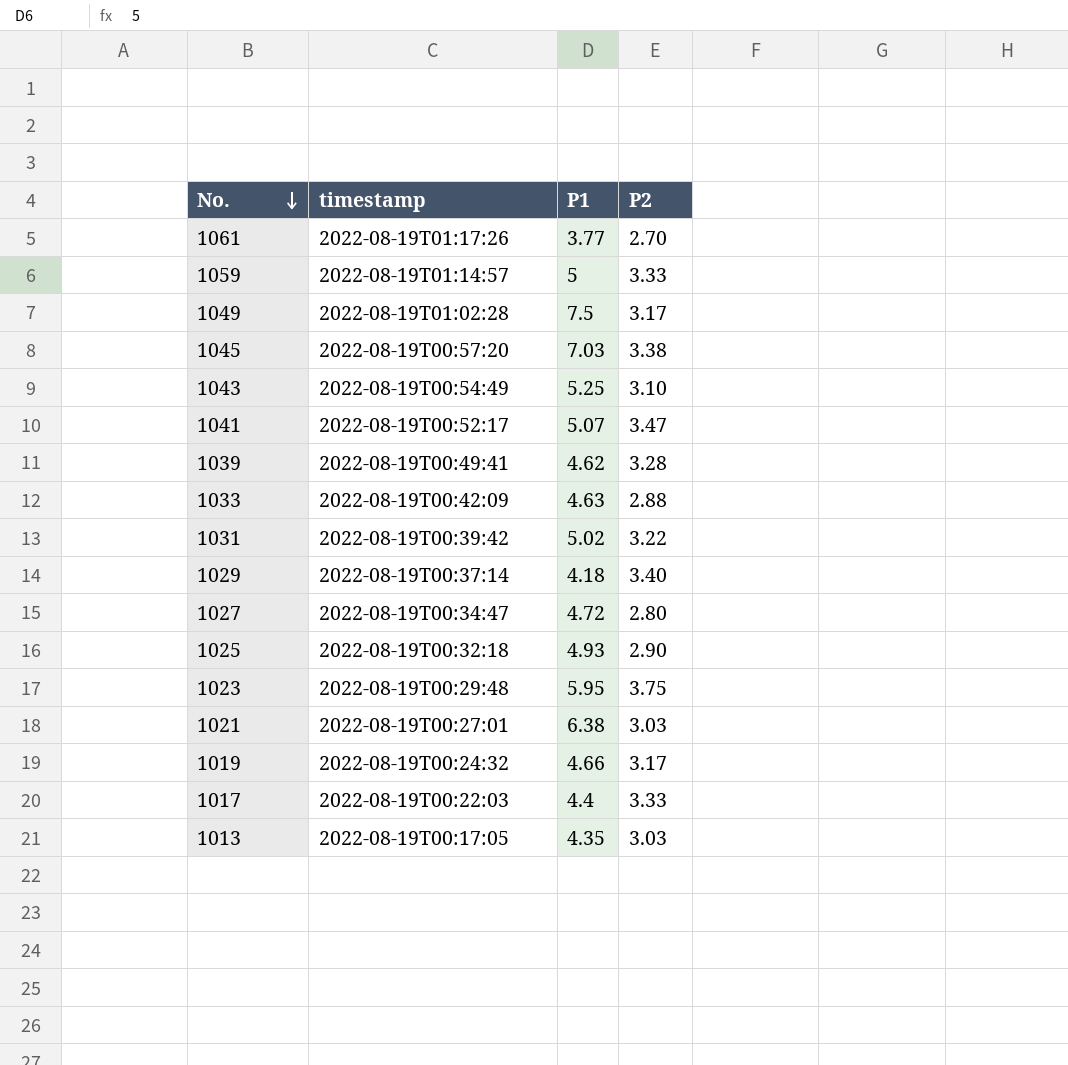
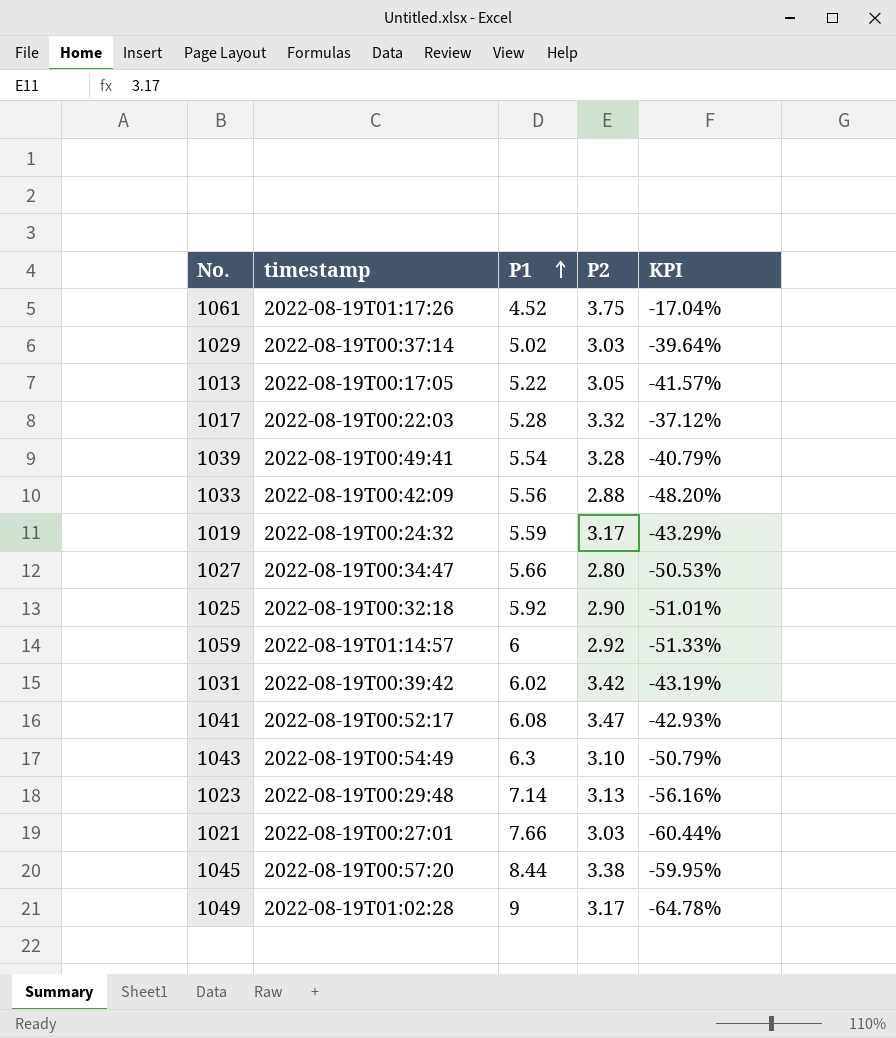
row order: No. descending -> P1 ascending
column KPI | formula: none -> ([P2] - [P1]) / [P1]
1061 | P1: 3.77 -> 4.52
1061 | P2: 2.70 -> 3.75
1029 | P1: 4.18 -> 5.02
1029 | P2: 3.40 -> 3.03
1013 | P1: 4.35 -> 5.22
1013 | P2: 3.03 -> 3.05
1017 | P1: 4.4 -> 5.28
1017 | P2: 3.33 -> 3.32
1039 | P1: 4.62 -> 5.54
1033 | P1: 4.63 -> 5.56
1019 | P1: 4.66 -> 5.59
1027 | P1: 4.72 -> 5.66
1025 | P1: 4.93 -> 5.92
1059 | P1: 5 -> 6
1059 | P2: 3.33 -> 2.92
1031 | P1: 5.02 -> 6.02
1031 | P2: 3.22 -> 3.42
1041 | P1: 5.07 -> 6.08
1043 | P1: 5.25 -> 6.3
1023 | P1: 5.95 -> 7.14
1023 | P2: 3.75 -> 3.13
1021 | P1: 6.38 -> 7.66
1045 | P1: 7.03 -> 8.44
1049 | P1: 7.5 -> 9

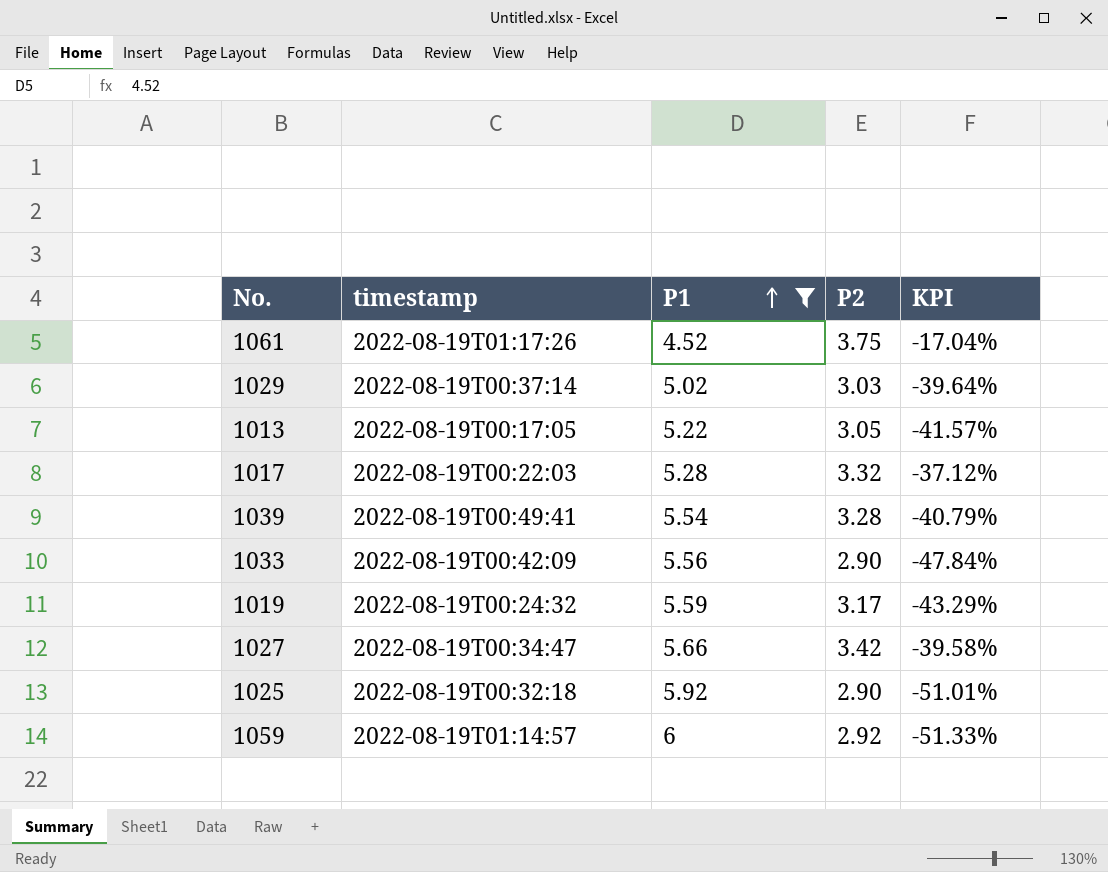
filter: none -> P1 <= 6
1033 | P2: 2.88 -> 2.90
1033 | KPI: -48.20% -> -47.84%
1027 | P2: 2.80 -> 3.42
1027 | KPI: -50.53% -> -39.58%

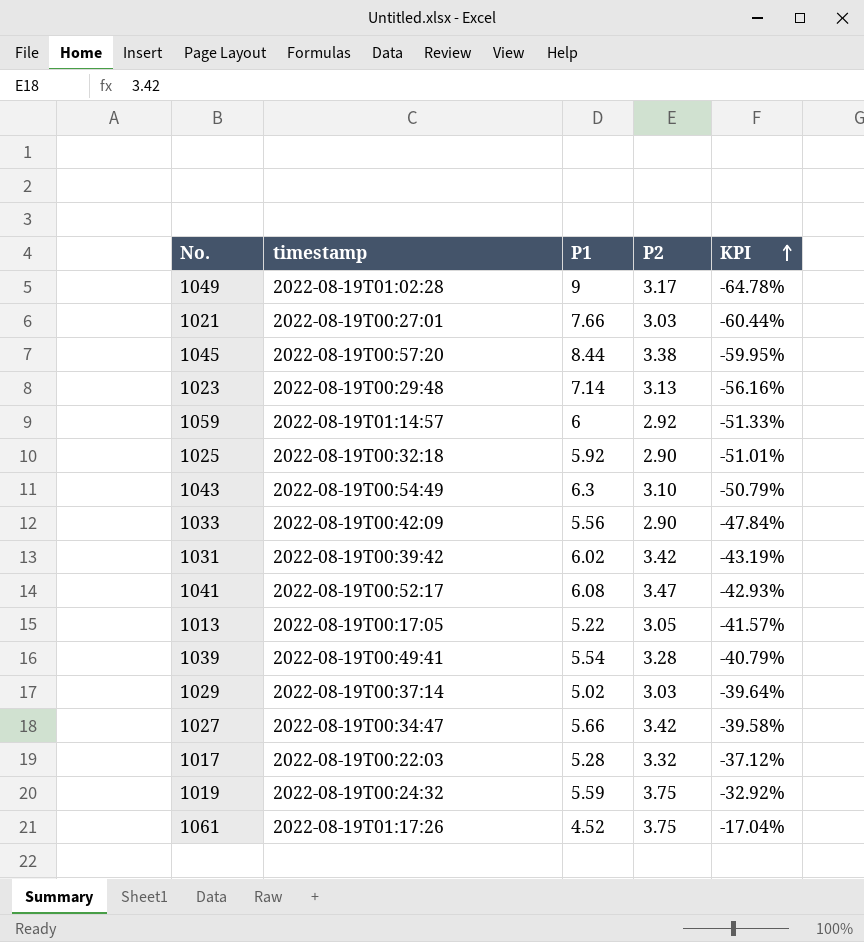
filter: P1 <= 6 -> none
row order: P1 ascending -> KPI ascending
1019 | P2: 3.17 -> 3.75
1019 | KPI: -43.29% -> -32.92%

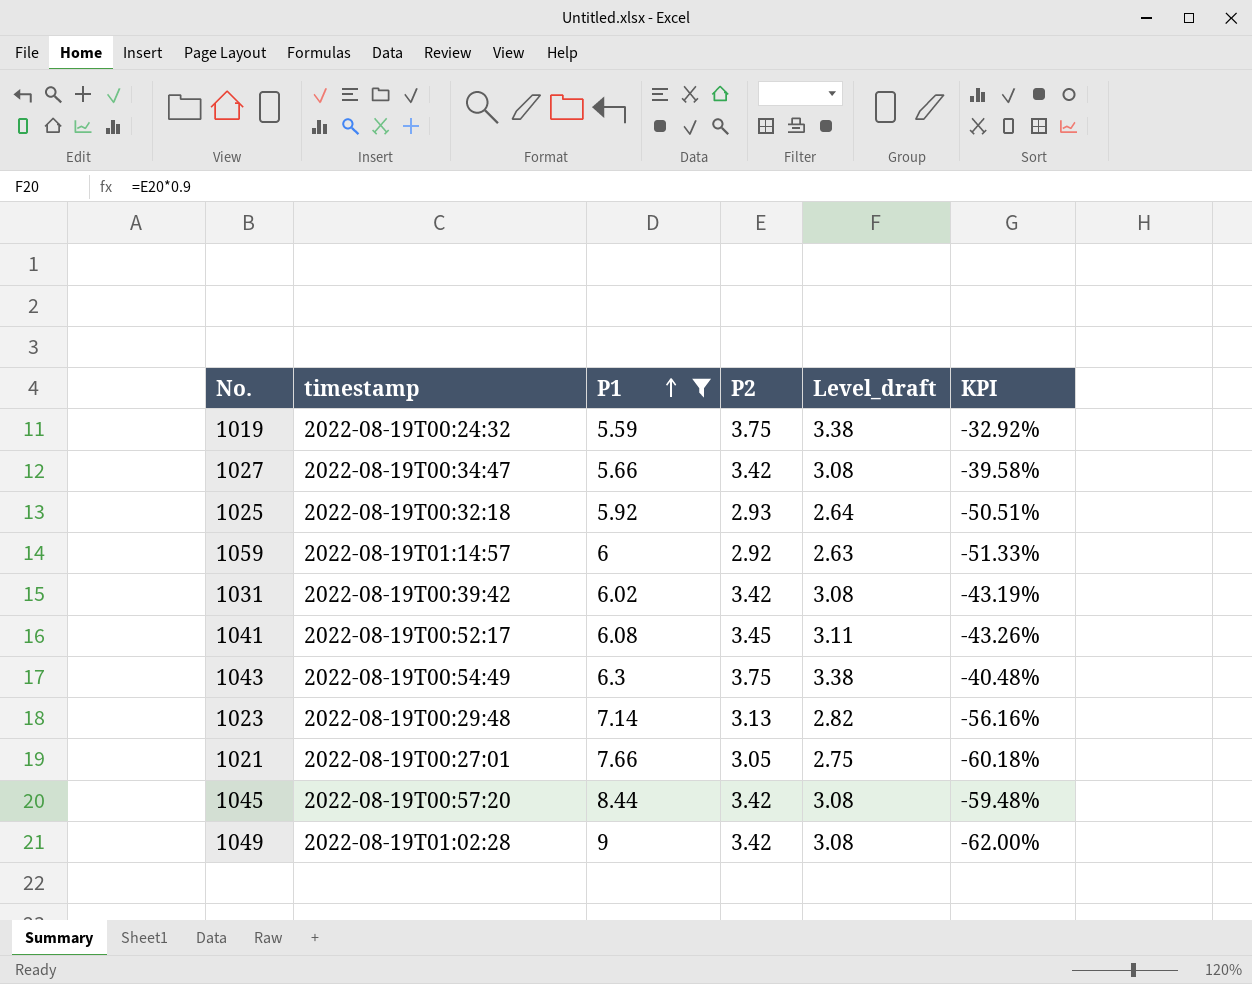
filter: none -> P1 >= 5.59
row order: KPI ascending -> P1 ascending
column Level_draft | formula: none -> [P2] * 0.9
1025 | P2: 2.90 -> 2.93
1025 | KPI: -51.01% -> -50.51%
1041 | P2: 3.47 -> 3.45
1041 | KPI: -42.93% -> -43.26%
1043 | P2: 3.10 -> 3.75
1043 | KPI: -50.79% -> -40.48%
1021 | P2: 3.03 -> 3.05
1021 | KPI: -60.44% -> -60.18%
1045 | P2: 3.38 -> 3.42
1045 | KPI: -59.95% -> -59.48%
1049 | P2: 3.17 -> 3.42
1049 | KPI: -64.78% -> -62.00%

